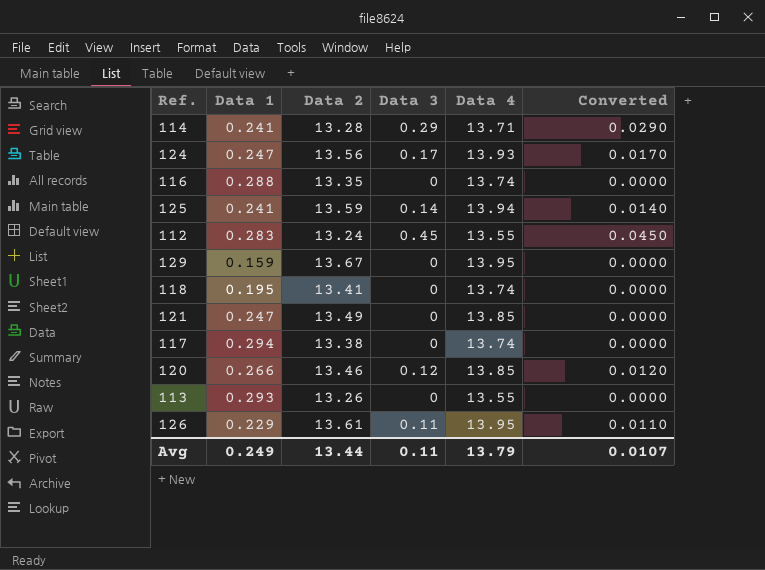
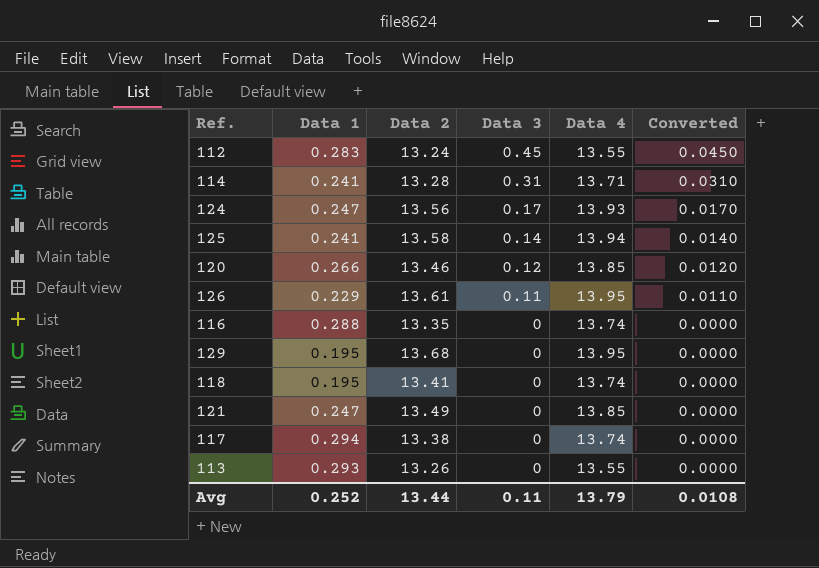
row order: none -> Data 3 descending
114 | Data 3: 0.29 -> 0.31
114 | Converted: 0.0290 -> 0.0310
125 | Data 2: 13.59 -> 13.58
129 | Data 1: 0.159 -> 0.195
129 | Data 2: 13.67 -> 13.68
Avg | Data 1: 0.249 -> 0.252
Avg | Converted: 0.0107 -> 0.0108

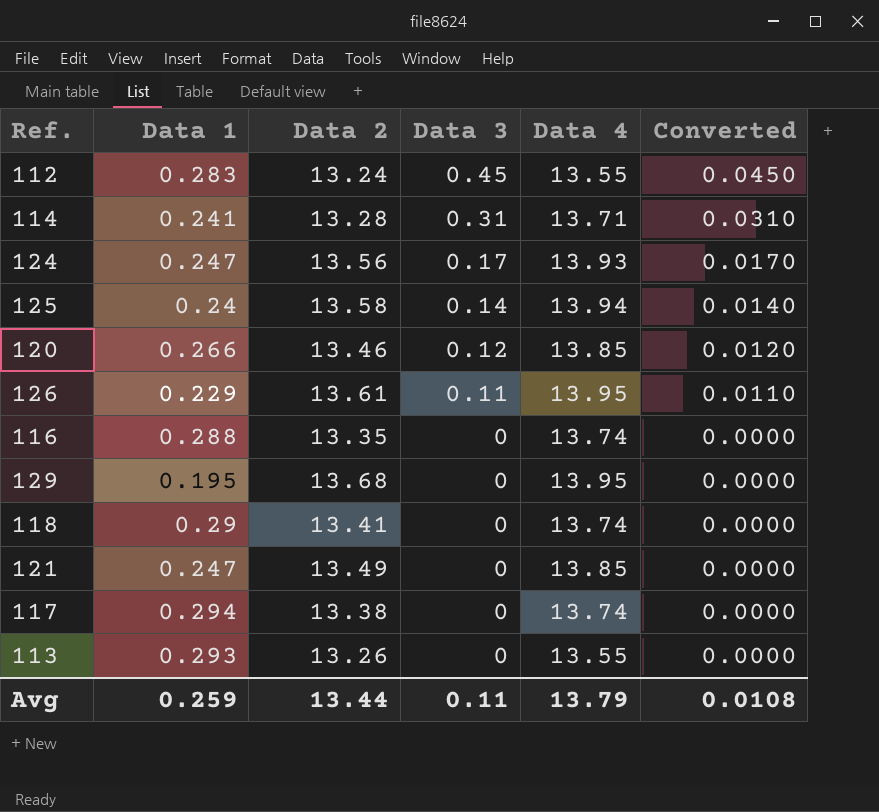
125 | Data 1: 0.241 -> 0.24
118 | Data 1: 0.195 -> 0.29
Avg | Data 1: 0.252 -> 0.259

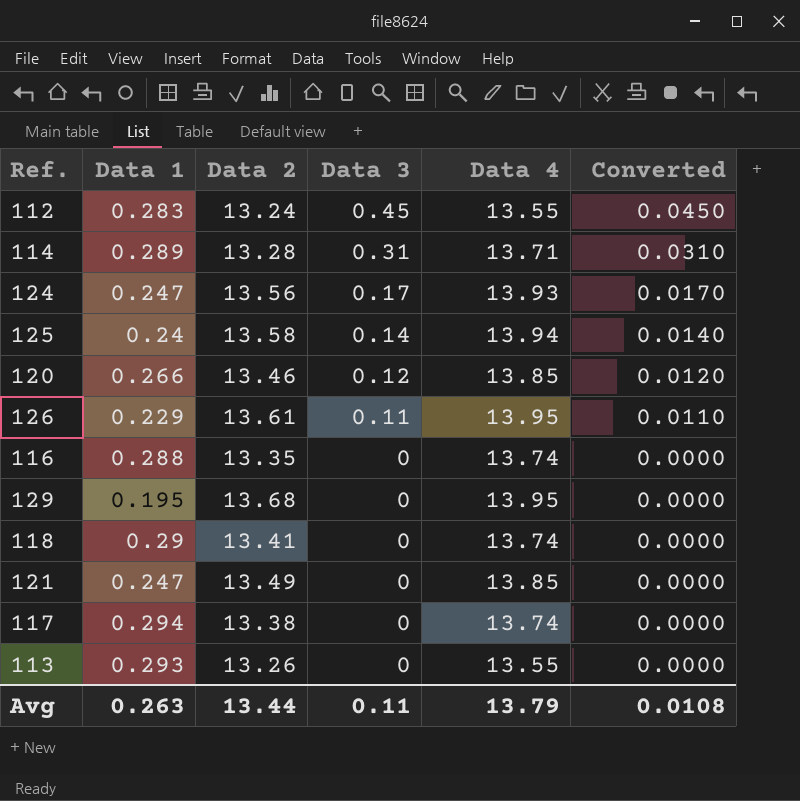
114 | Data 1: 0.241 -> 0.289
Avg | Data 1: 0.259 -> 0.263

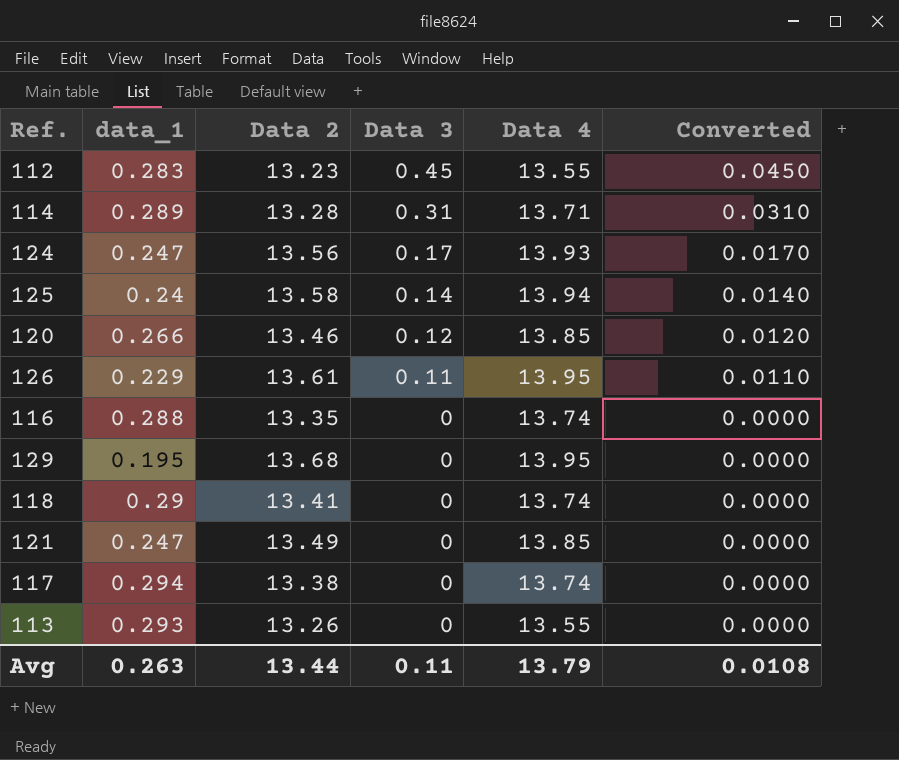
column name: Data 1 -> data_1
112 | Data 2: 13.24 -> 13.23

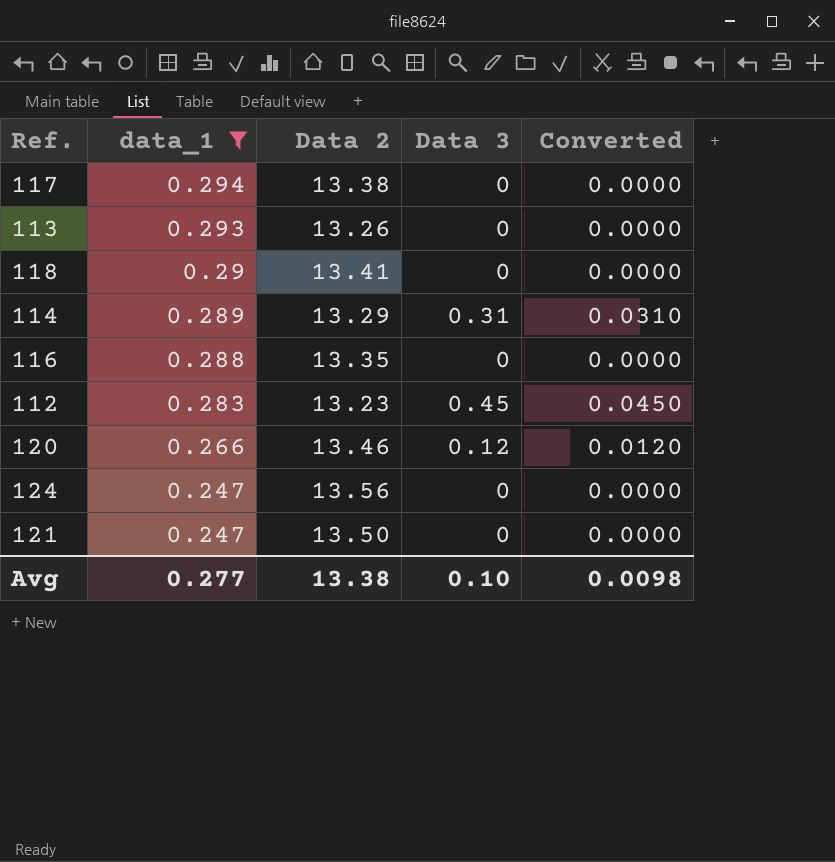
filter: none -> data_1 >= 0.247
row order: Data 3 descending -> data_1 descending
column Data 4 | position: 5 -> none
114 | Data 2: 13.28 -> 13.29
124 | Data 3: 0.17 -> 0
124 | Converted: 0.0170 -> 0.0000
121 | Data 2: 13.49 -> 13.50
Avg | data_1: 0.263 -> 0.277
Avg | Data 2: 13.44 -> 13.38
Avg | Data 3: 0.11 -> 0.10
Avg | Converted: 0.0108 -> 0.0098

